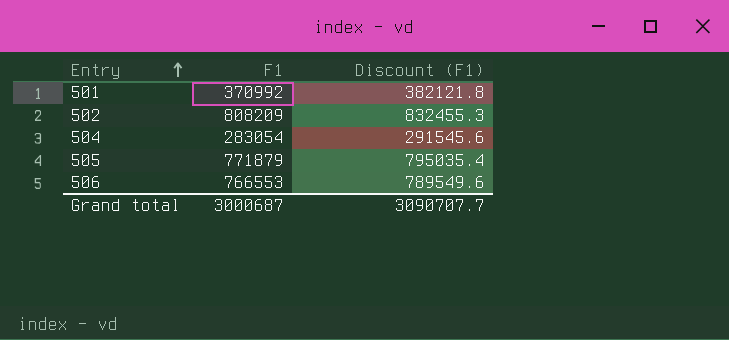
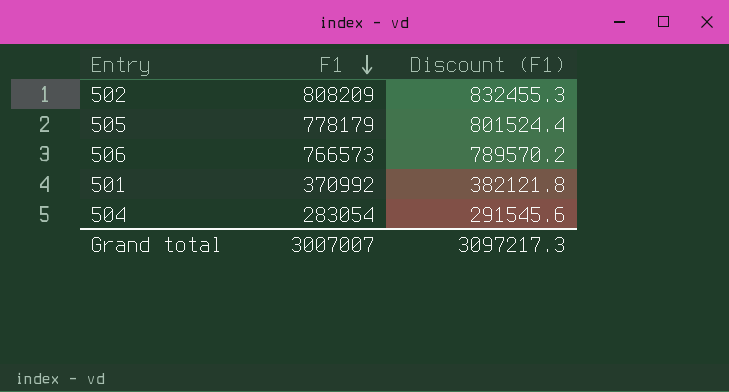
row order: Entry ascending -> F1 descending
505 | F1: 771879 -> 778179
505 | Discount (F1): 795035.4 -> 801524.4
506 | F1: 766553 -> 766573
506 | Discount (F1): 789549.6 -> 789570.2
Grand total | F1: 3000687 -> 3007007
Grand total | Discount (F1): 3090707.7 -> 3097217.3

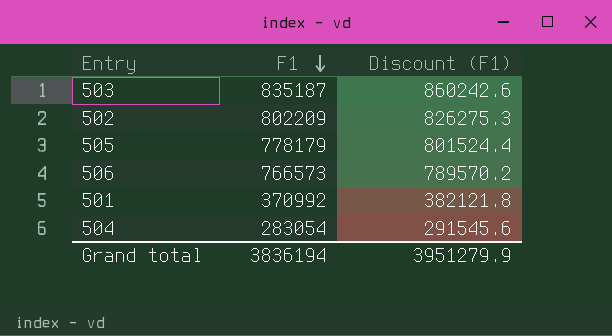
row 503: none -> 835187 | 860242.6
502 | F1: 808209 -> 802209
502 | Discount (F1): 832455.3 -> 826275.3
Grand total | F1: 3007007 -> 3836194
Grand total | Discount (F1): 3097217.3 -> 3951279.9

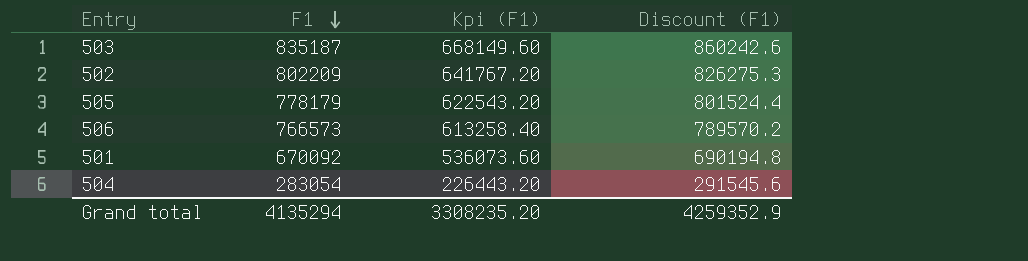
column Kpi (F1) | formula: none -> [F1] * 0.8
501 | F1: 370992 -> 670092
501 | Discount (F1): 382121.8 -> 690194.8
Grand total | F1: 3836194 -> 4135294
Grand total | Discount (F1): 3951279.9 -> 4259352.9

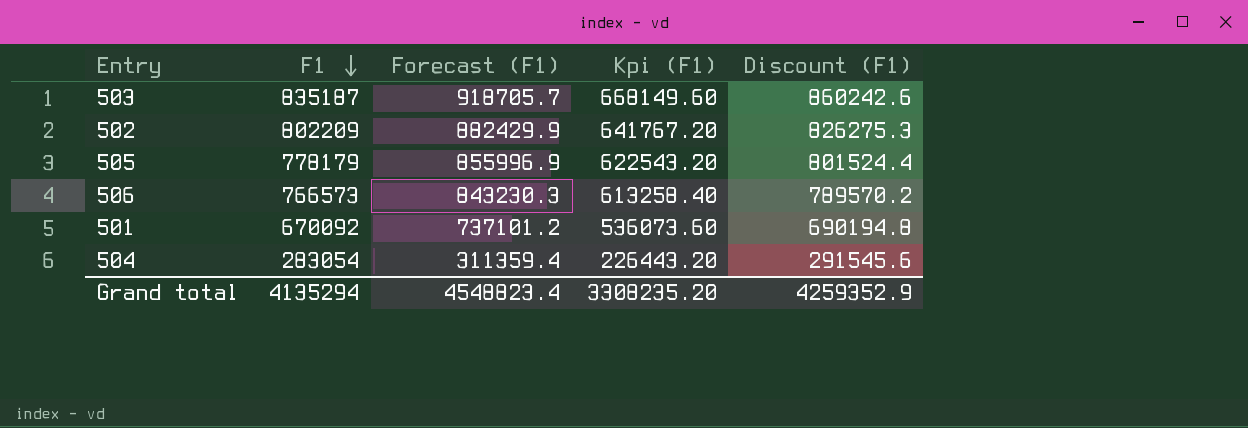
column Forecast (F1) | formula: none -> [F1] * 1.1

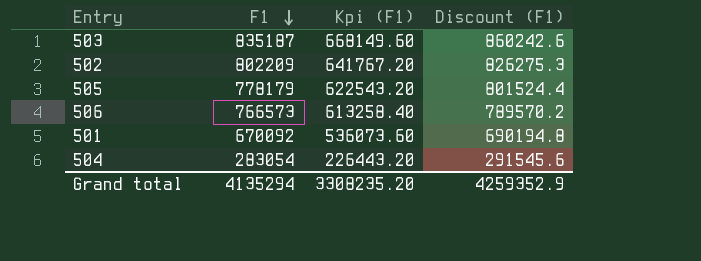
column Forecast (F1) | formula: [F1] * 1.1 -> none

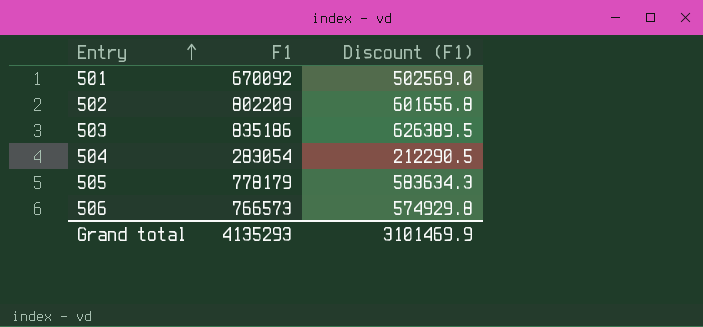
row order: F1 descending -> Entry ascending
column Kpi (F1) | formula: [F1] * 0.8 -> none
column Discount (F1) | formula: [F1] * 1.03 -> [F1] * 0.75
503 | F1: 835187 -> 835186
Grand total | F1: 4135294 -> 4135293
Grand total | Discount (F1): 4259352.9 -> 3101469.9

